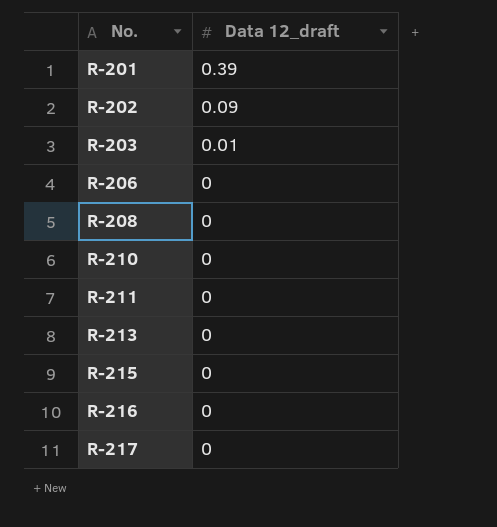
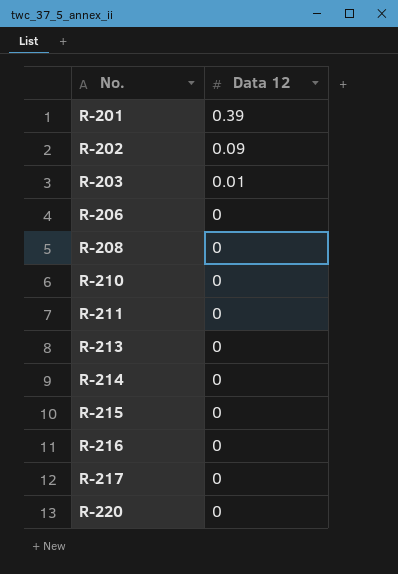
column name: Data 12_draft -> Data 12
row R-214: none -> 0
row R-220: none -> 0

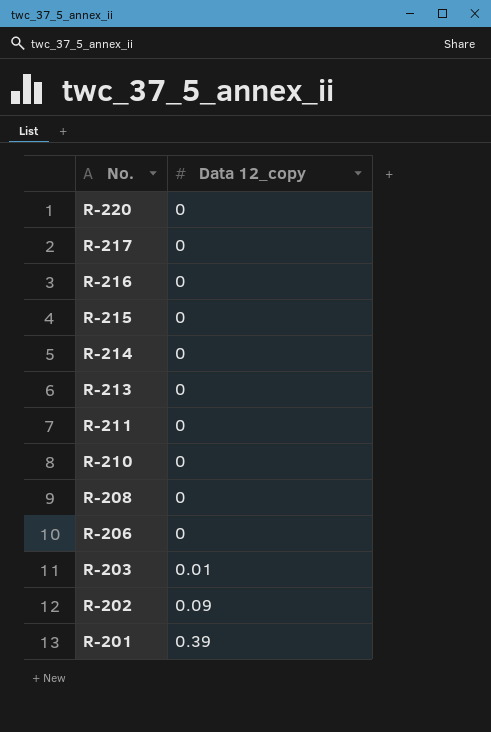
row order: No. ascending -> No. descending
column name: Data 12 -> Data 12_copy

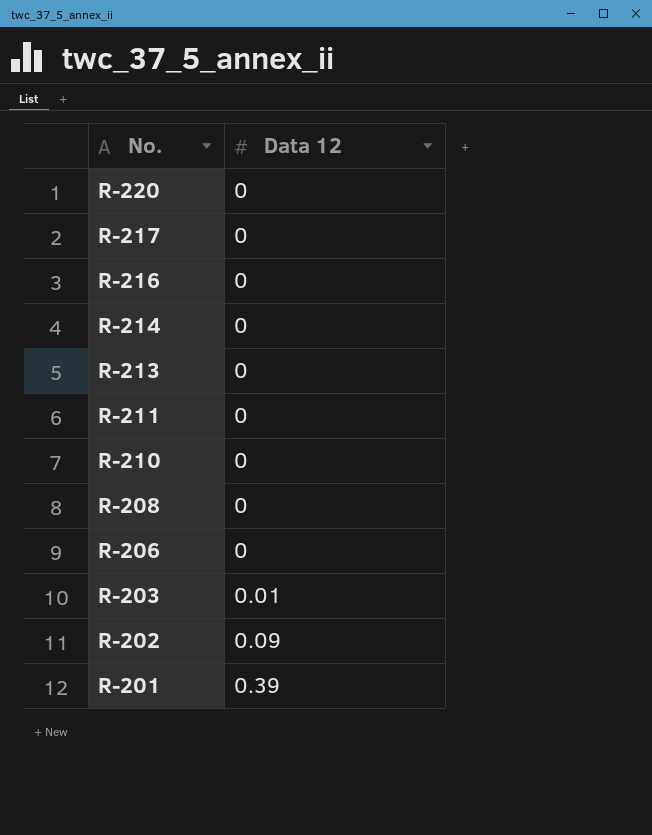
column name: Data 12_copy -> Data 12
row R-215: 0 -> none

